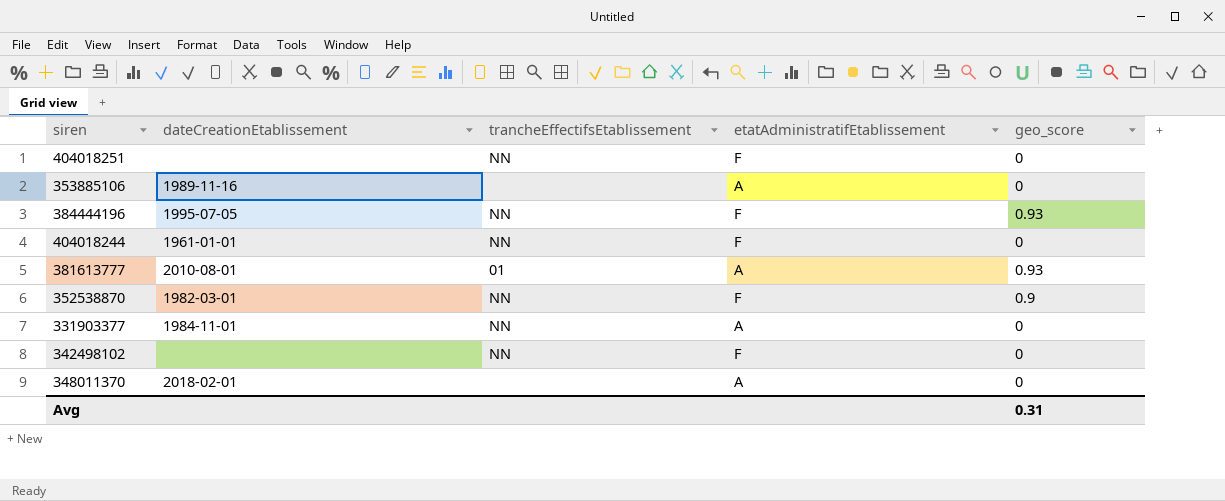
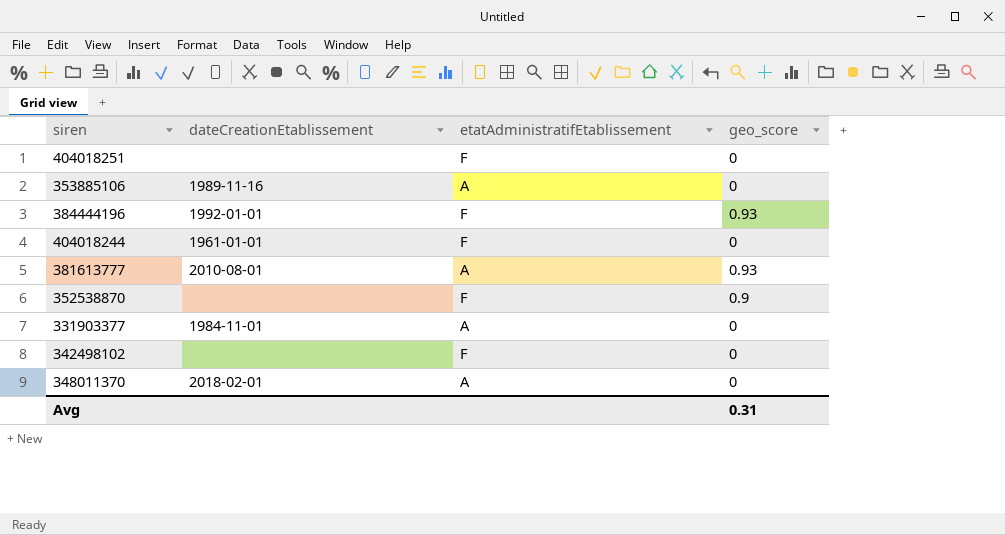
column trancheEffectifsEtablissement | position: 3 -> none
384444196 | dateCreationEtablissement: 1995-07-05 -> 1992-01-01
352538870 | dateCreationEtablissement: 1982-03-01 -> none

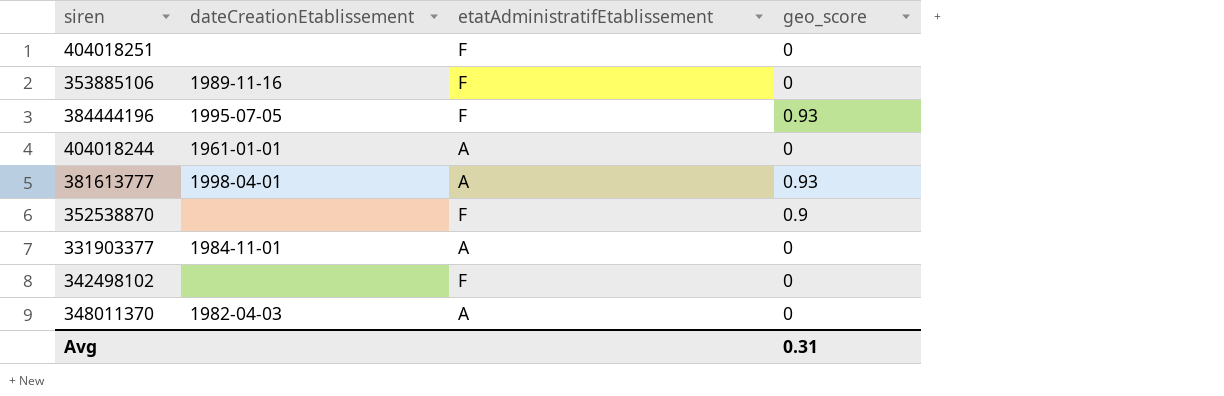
353885106 | etatAdministratifEtablissement: A -> F
384444196 | dateCreationEtablissement: 1992-01-01 -> 1995-07-05
404018244 | etatAdministratifEtablissement: F -> A
381613777 | dateCreationEtablissement: 2010-08-01 -> 1998-04-01
348011370 | dateCreationEtablissement: 2018-02-01 -> 1982-04-03

